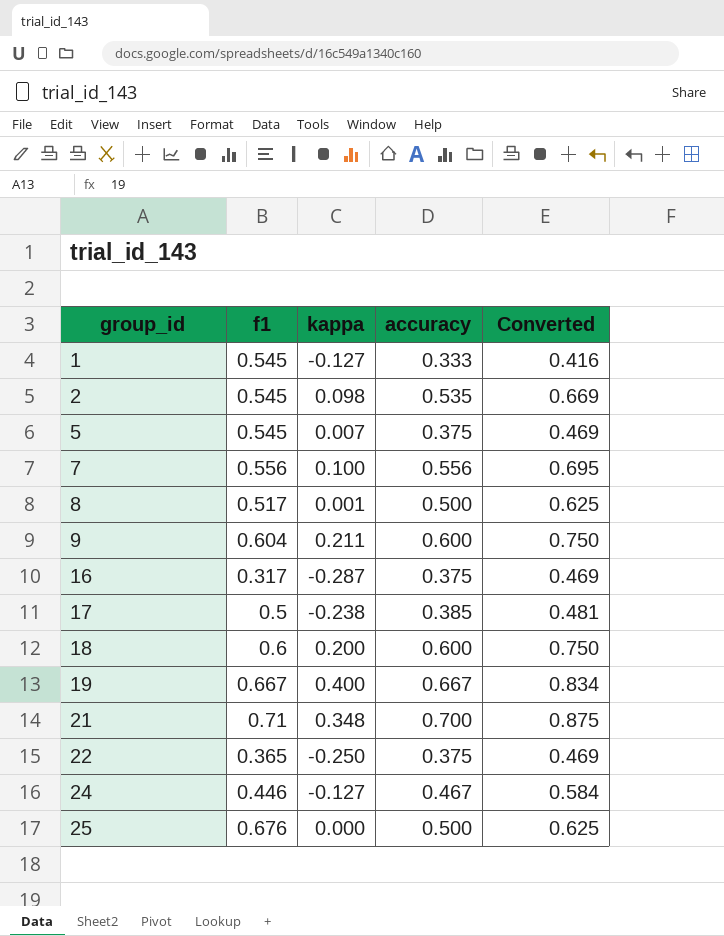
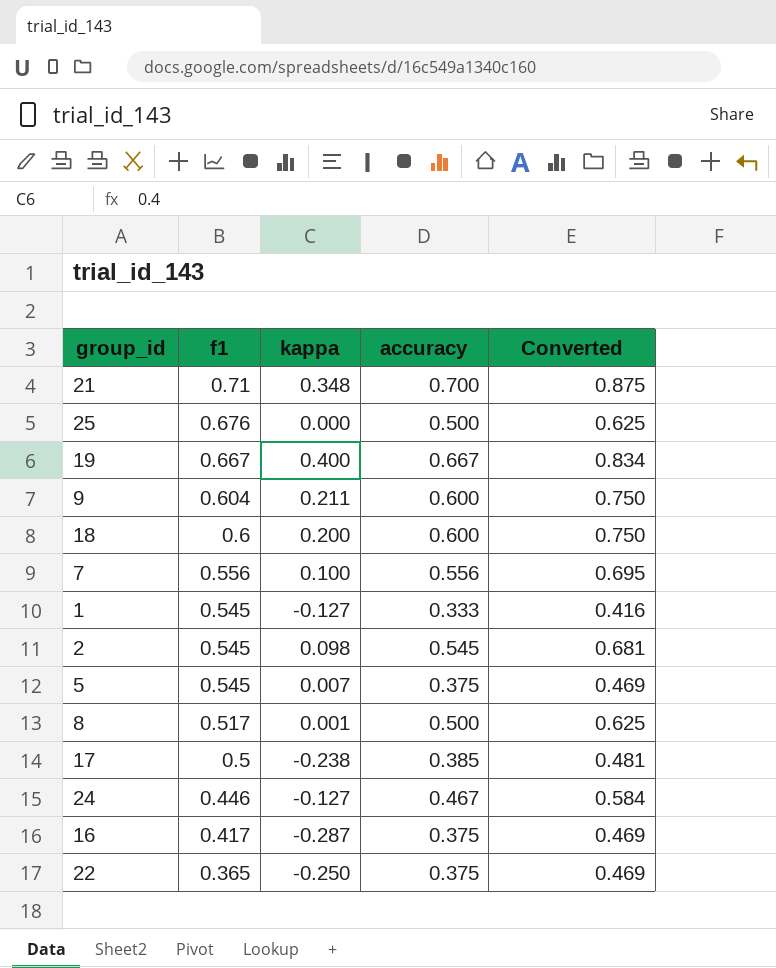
row order: group_id ascending -> f1 descending
2 | accuracy: 0.535 -> 0.545
2 | Converted: 0.669 -> 0.681
16 | f1: 0.317 -> 0.417

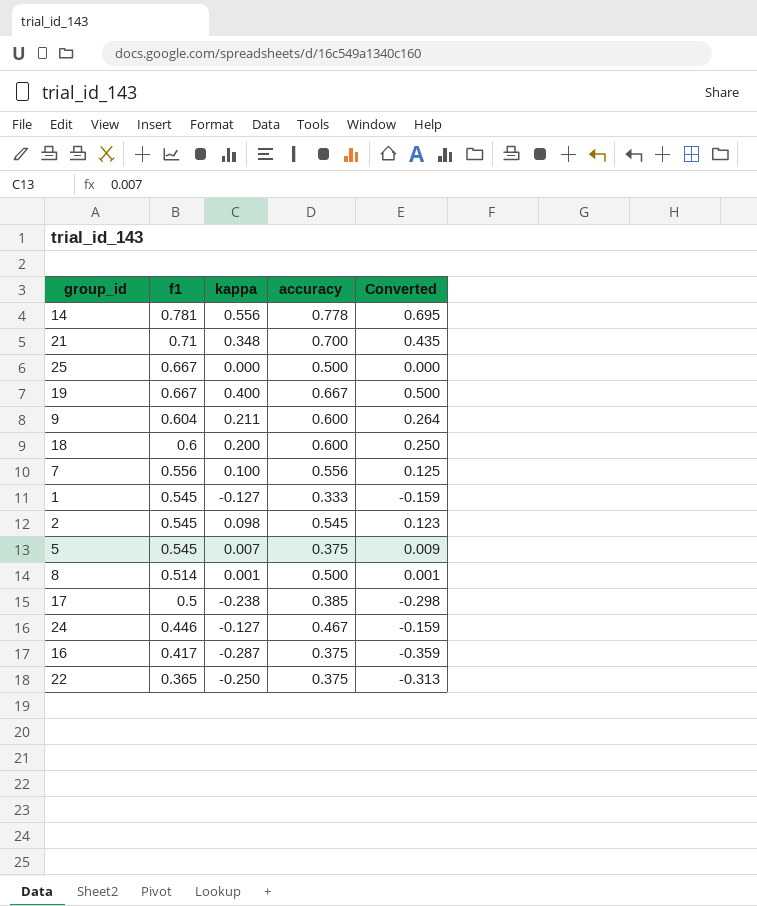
column Converted | formula: [accuracy] * 1.25 -> [kappa] * 1.25
row 14: none -> 0.781 | 0.556 | 0.778 | 0.695
25 | f1: 0.676 -> 0.667
8 | f1: 0.517 -> 0.514

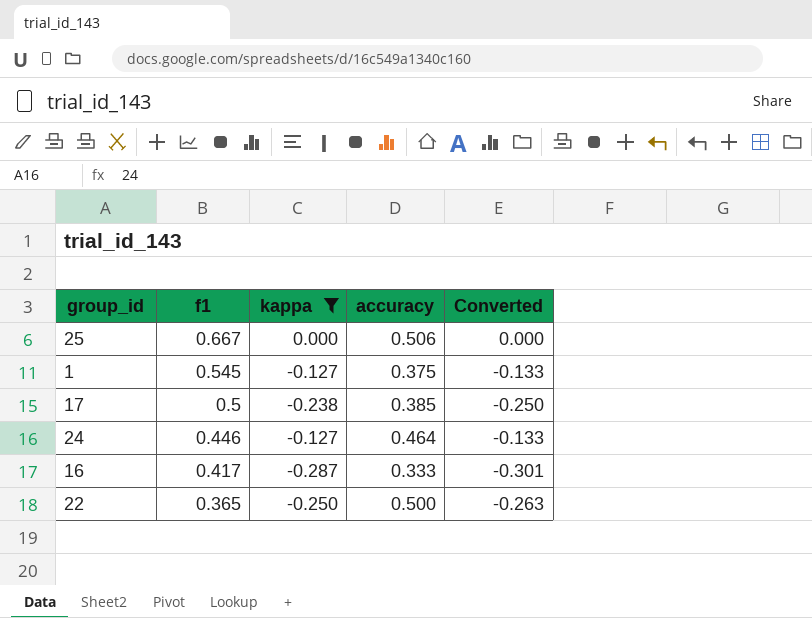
filter: none -> kappa <= 0.000
column Converted | formula: [kappa] * 1.25 -> [kappa] * 1.05
25 | accuracy: 0.500 -> 0.506
1 | accuracy: 0.333 -> 0.375
24 | accuracy: 0.467 -> 0.464
16 | accuracy: 0.375 -> 0.333
22 | accuracy: 0.375 -> 0.500

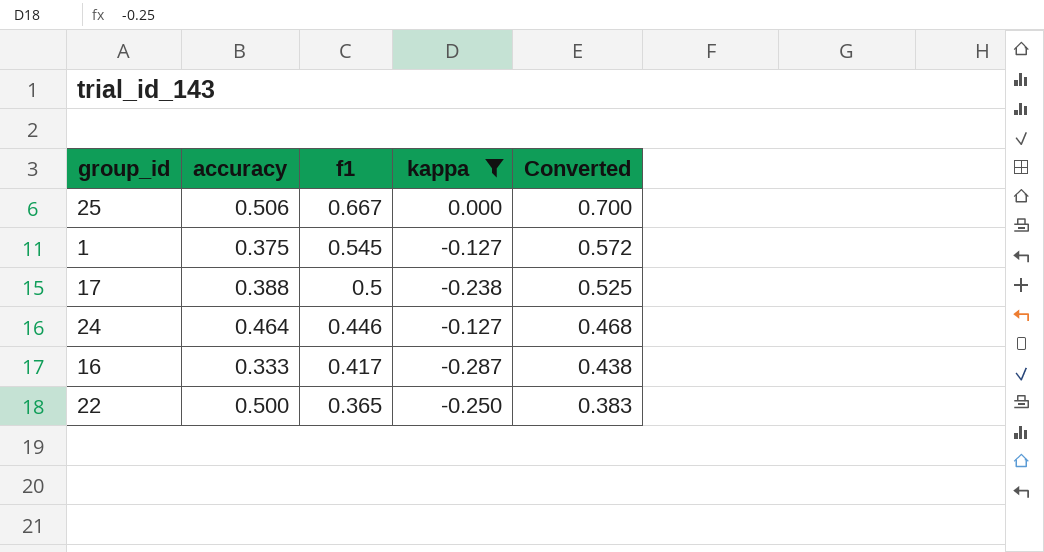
column accuracy | position: 4 -> 2
column Converted | formula: [kappa] * 1.05 -> [f1] * 1.05
17 | accuracy: 0.385 -> 0.388

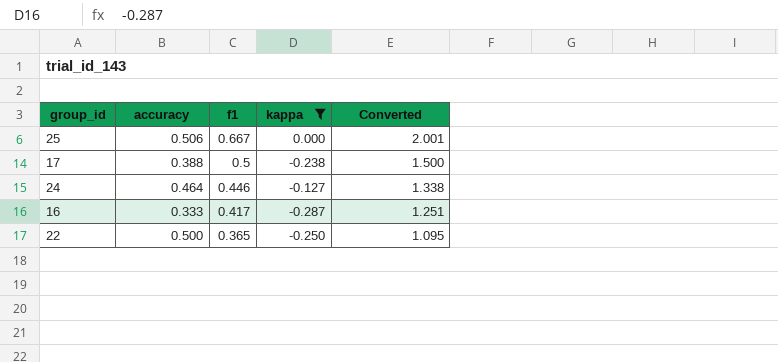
column Converted | formula: [f1] * 1.05 -> [f1] * 3
row 1: 0.375 | 0.545 | -0.127 | 0.572 -> none

